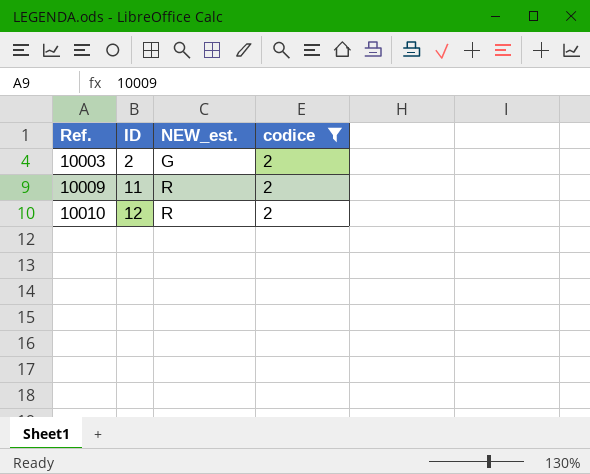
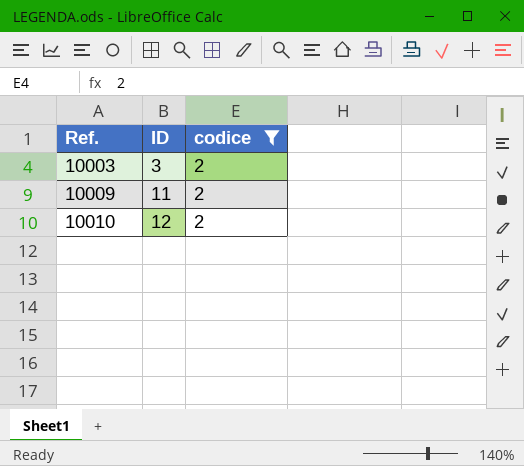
column NEW_est. | position: 3 -> none
10003 | ID: 2 -> 3

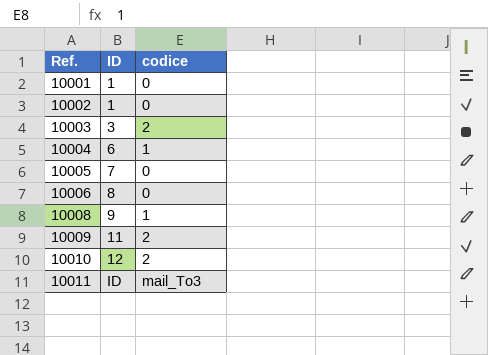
filter: codice = 2 -> none

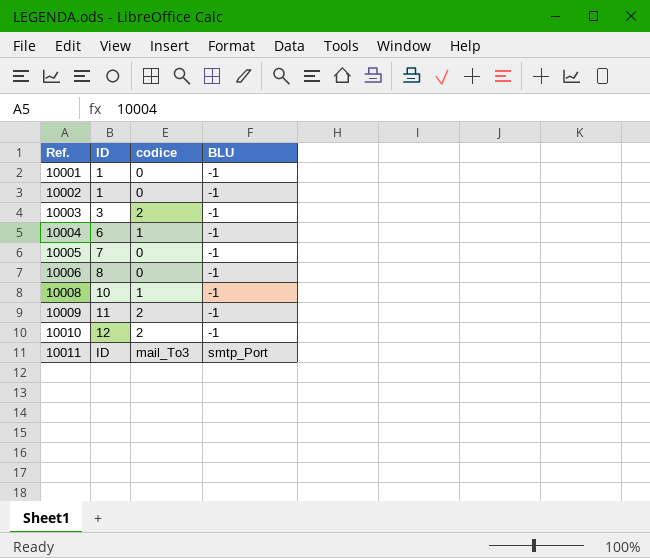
column BLU | position: none -> 4
10008 | ID: 9 -> 10

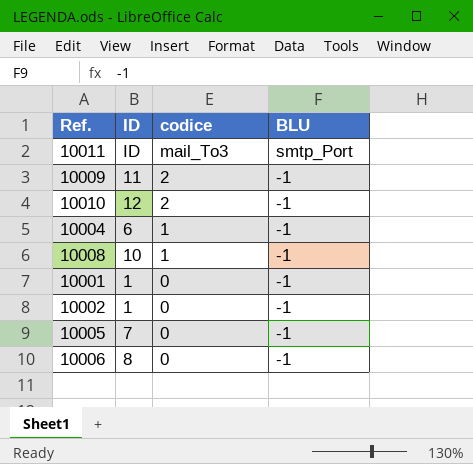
row order: Ref. ascending -> codice descending
row 10003: 3 | 2 | -1 -> none

